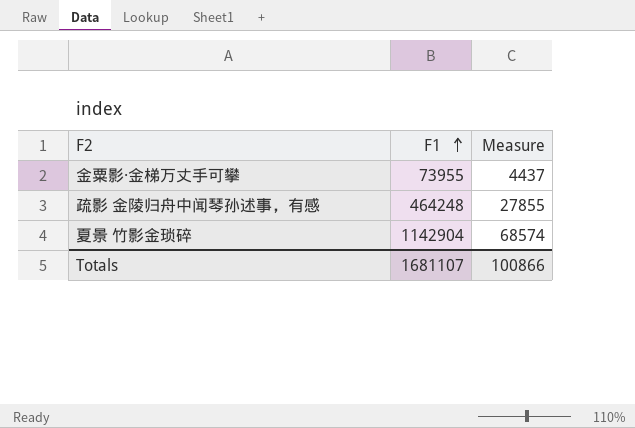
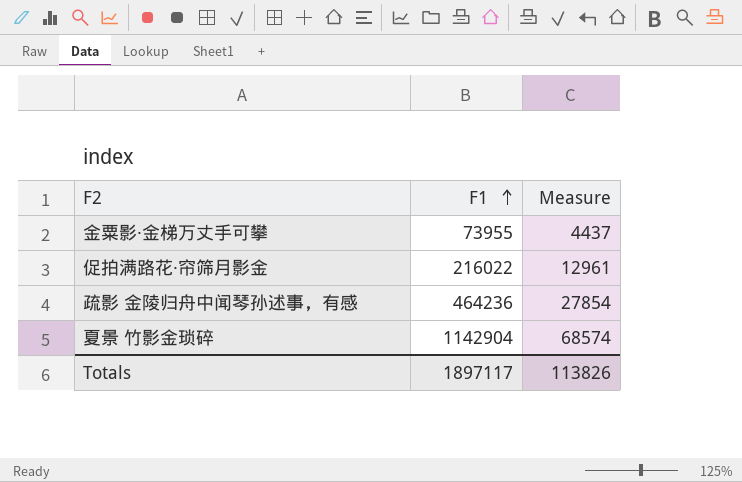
row 促拍满路花·帘筛月影金: none -> 216022 | 12961
疏影 金陵归舟中闻琴孙述事，有感 | F1: 464248 -> 464236
疏影 金陵归舟中闻琴孙述事，有感 | Measure: 27855 -> 27854
Totals | F1: 1681107 -> 1897117
Totals | Measure: 100866 -> 113826

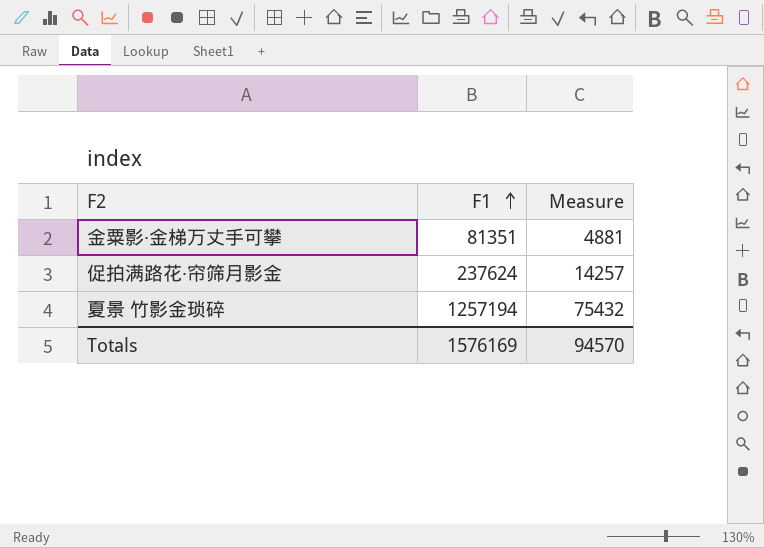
row 疏影 金陵归舟中闻琴孙述事，有感: 464236 | 27854 -> none
金粟影·金梯万丈手可攀 | F1: 73955 -> 81351
金粟影·金梯万丈手可攀 | Measure: 4437 -> 4881
促拍满路花·帘筛月影金 | F1: 216022 -> 237624
促拍满路花·帘筛月影金 | Measure: 12961 -> 14257
夏景 竹影金琐碎 | F1: 1142904 -> 1257194
夏景 竹影金琐碎 | Measure: 68574 -> 75432
Totals | F1: 1897117 -> 1576169
Totals | Measure: 113826 -> 94570

